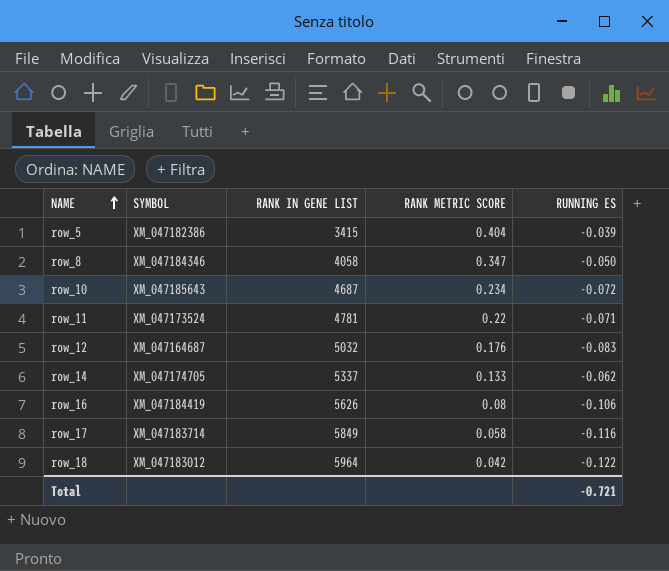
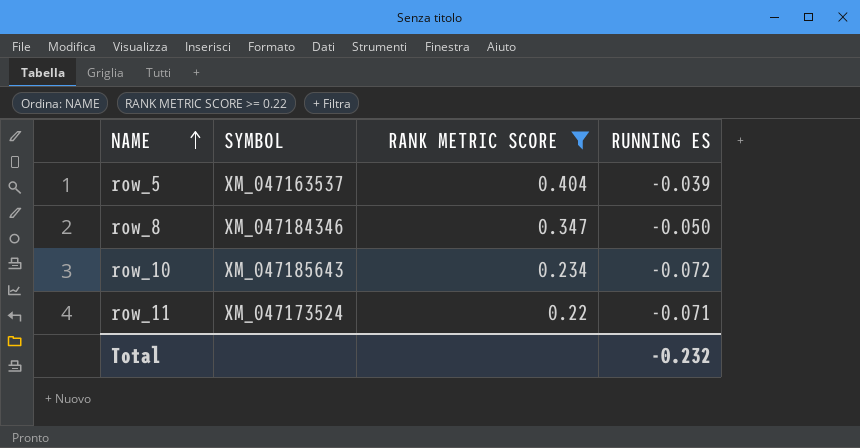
filter: none -> RANK METRIC SCORE >= 0.22
column RANK IN GENE LIST | position: 3 -> none
row_5 | SYMBOL: XM_047182386 -> XM_047163537
Total | RUNNING ES: -0.721 -> -0.232

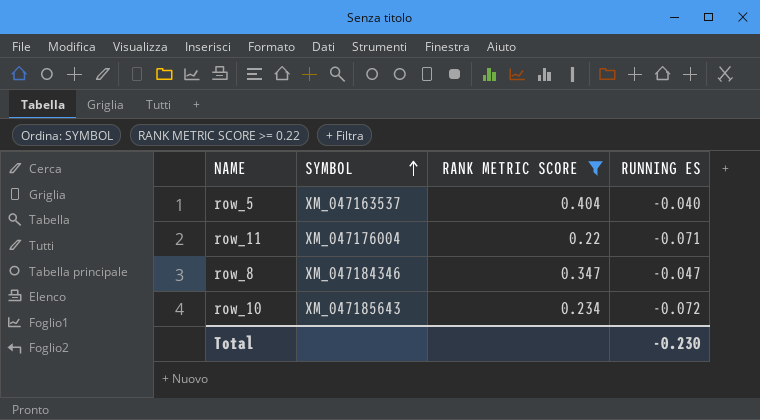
row order: NAME ascending -> SYMBOL ascending
row_5 | RUNNING ES: -0.039 -> -0.040
row_11 | SYMBOL: XM_047173524 -> XM_047176004
row_8 | RUNNING ES: -0.050 -> -0.047
Total | RUNNING ES: -0.232 -> -0.230

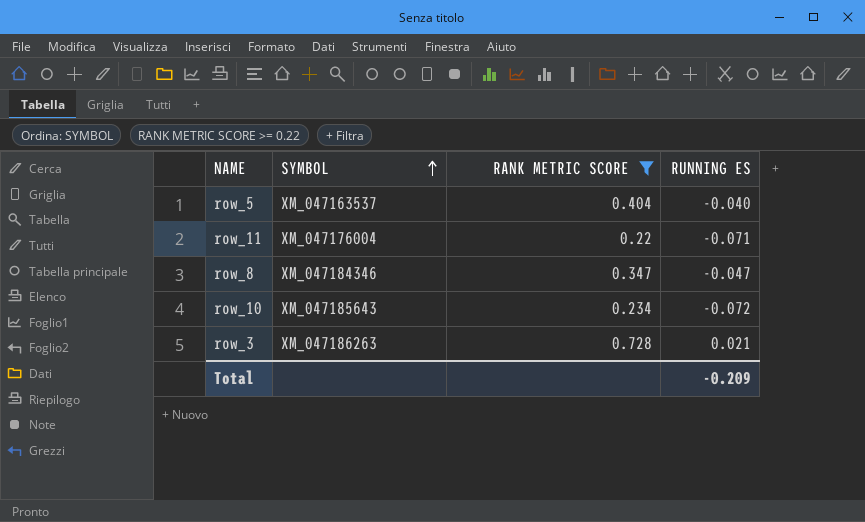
row row_3: none -> XM_047186263 | 0.728 | 0.021
Total | RUNNING ES: -0.230 -> -0.209

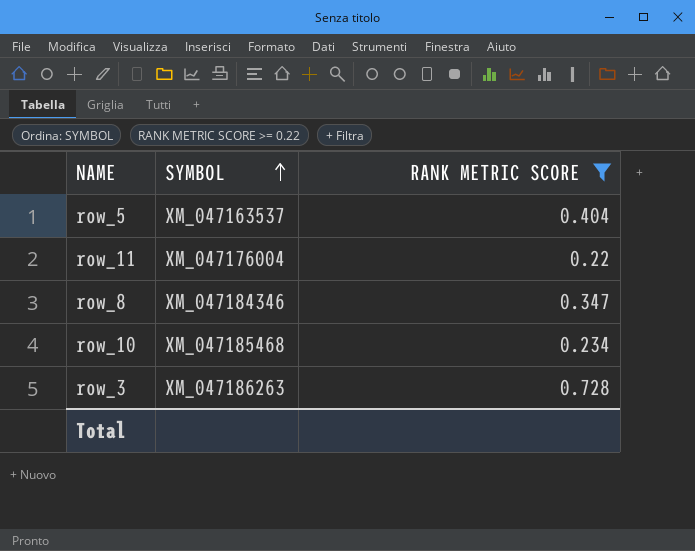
column RUNNING ES | position: 4 -> none
row_10 | SYMBOL: XM_047185643 -> XM_047185468

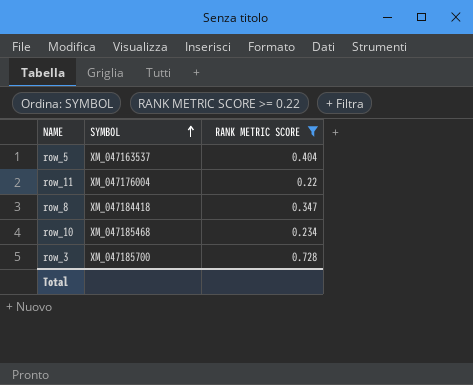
row_8 | SYMBOL: XM_047184346 -> XM_047184418
row_3 | SYMBOL: XM_047186263 -> XM_047185700

